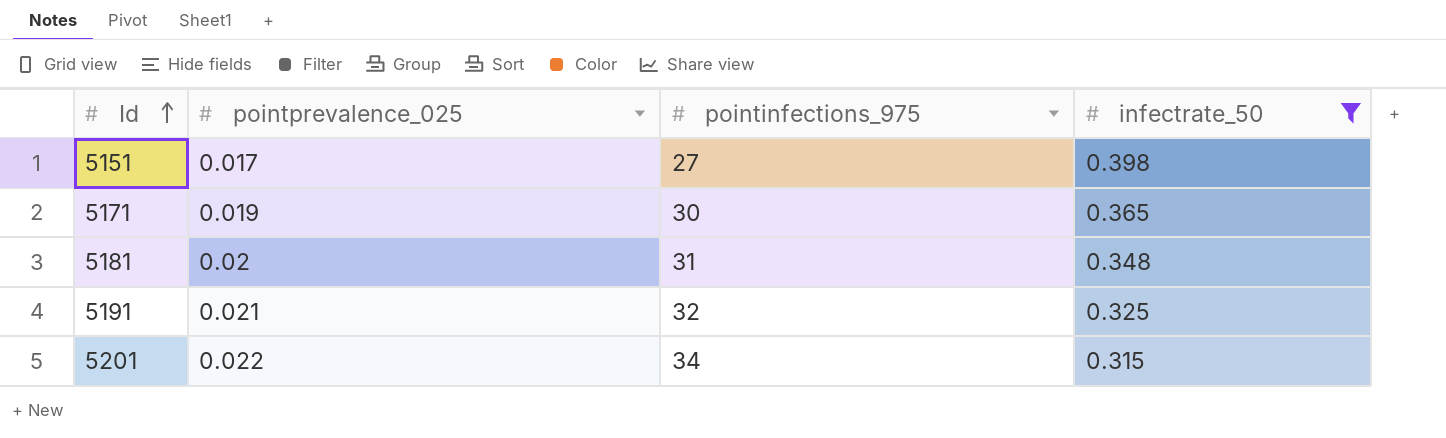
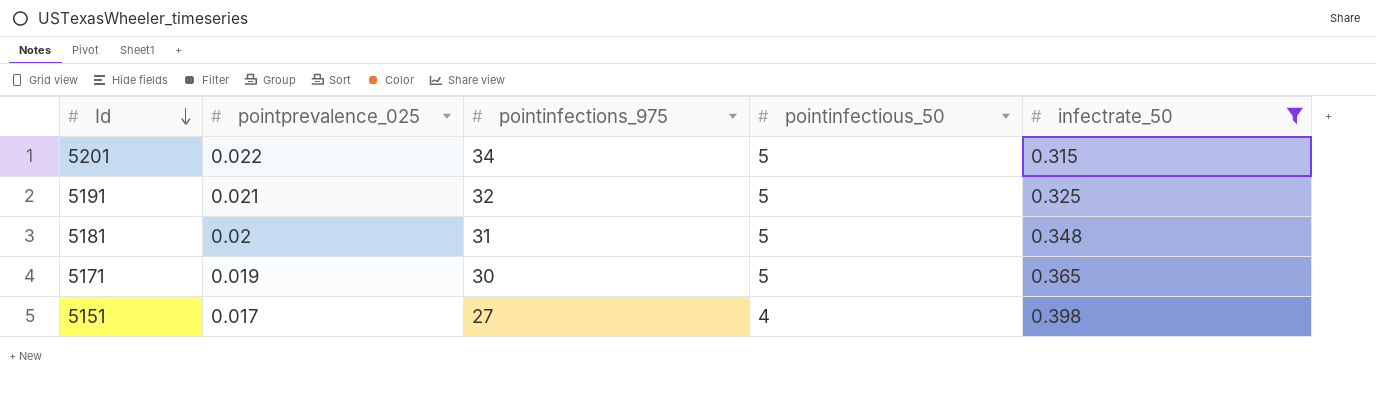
row order: Id ascending -> Id descending
column pointinfectious_50 | position: none -> 4

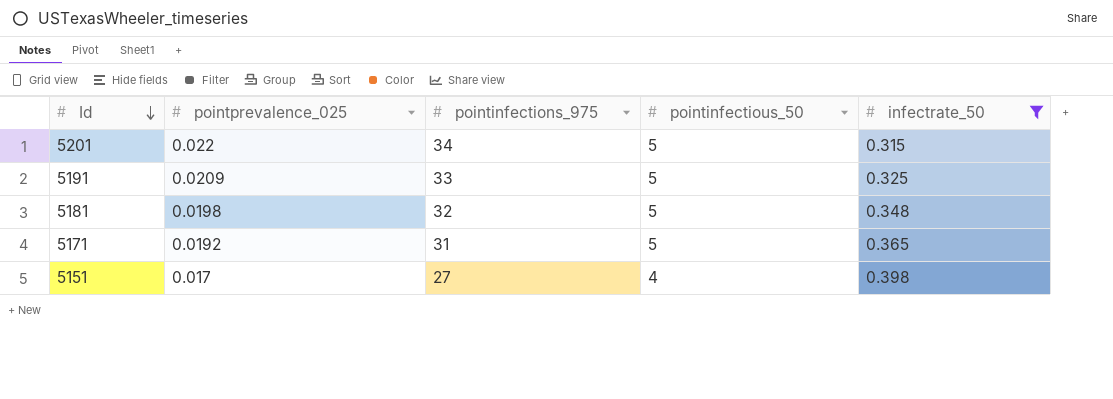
5191 | pointprevalence_025: 0.021 -> 0.0209
5191 | pointinfections_975: 32 -> 33
5181 | pointprevalence_025: 0.02 -> 0.0198
5181 | pointinfections_975: 31 -> 32
5171 | pointprevalence_025: 0.019 -> 0.0192
5171 | pointinfections_975: 30 -> 31

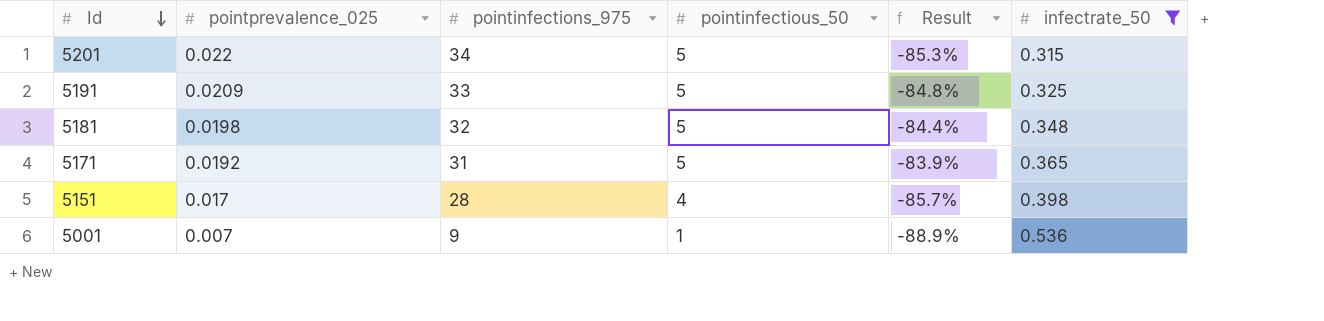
column Result | formula: none -> ([pointinfectious_50] - [pointinfections_975]) / [pointinfections_975]
5151 | pointinfections_975: 27 -> 28
row 5001: none -> 0.007 | 9 | 1 | -88.9% | 0.536

